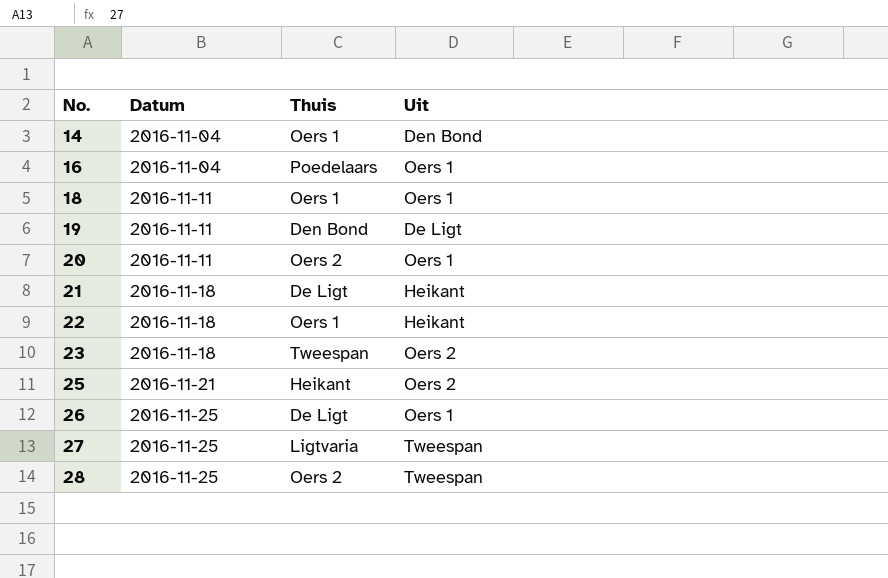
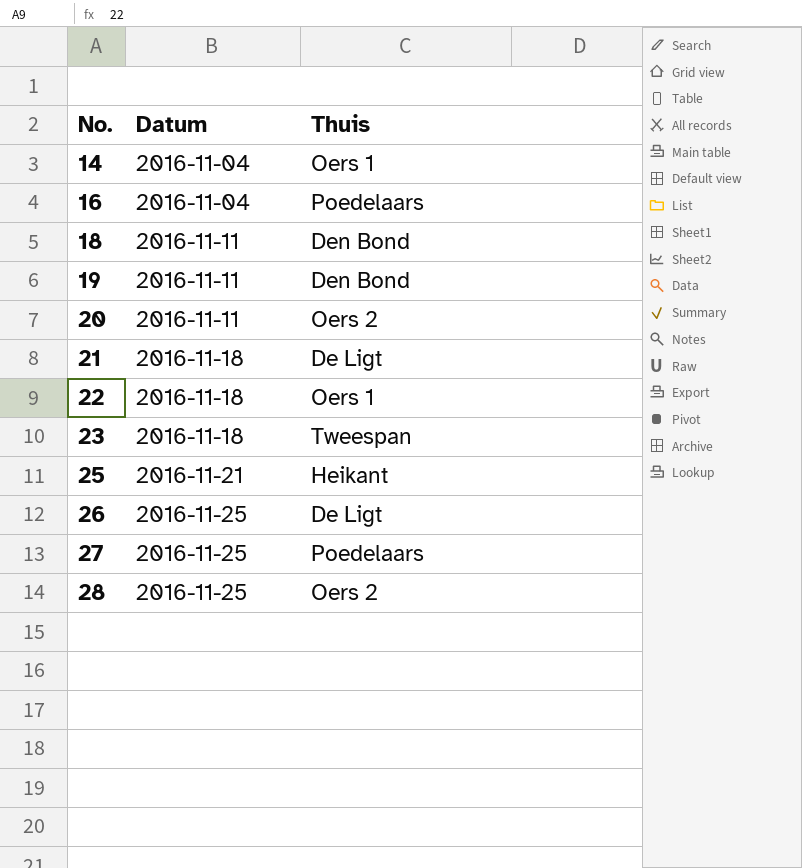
column Uit | position: 4 -> none
18 | Thuis: Oers 1 -> Den Bond
27 | Thuis: Ligtvaria -> Poedelaars

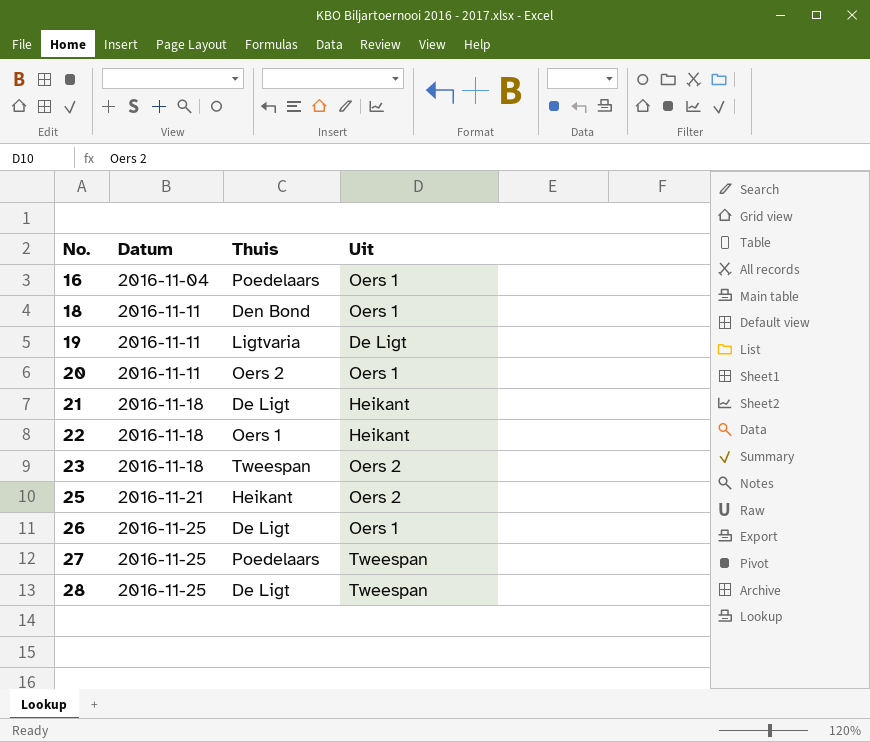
column Uit | position: none -> 4
row 14: 2016-11-04 | Oers 1 -> none
19 | Thuis: Den Bond -> Ligtvaria
28 | Thuis: Oers 2 -> De Ligt

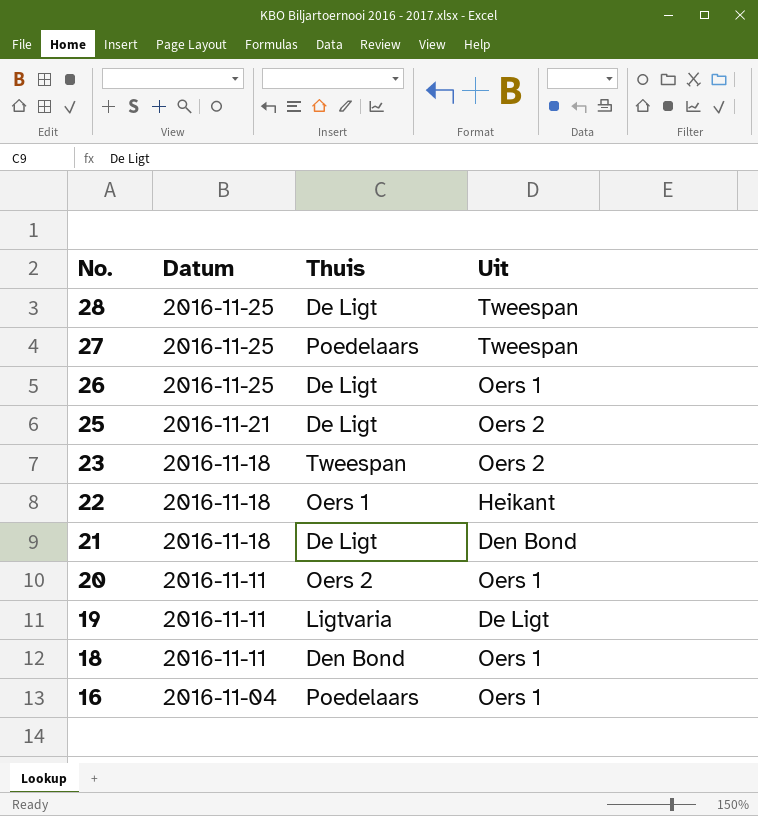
row order: No. ascending -> No. descending
25 | Thuis: Heikant -> De Ligt
21 | Uit: Heikant -> Den Bond

